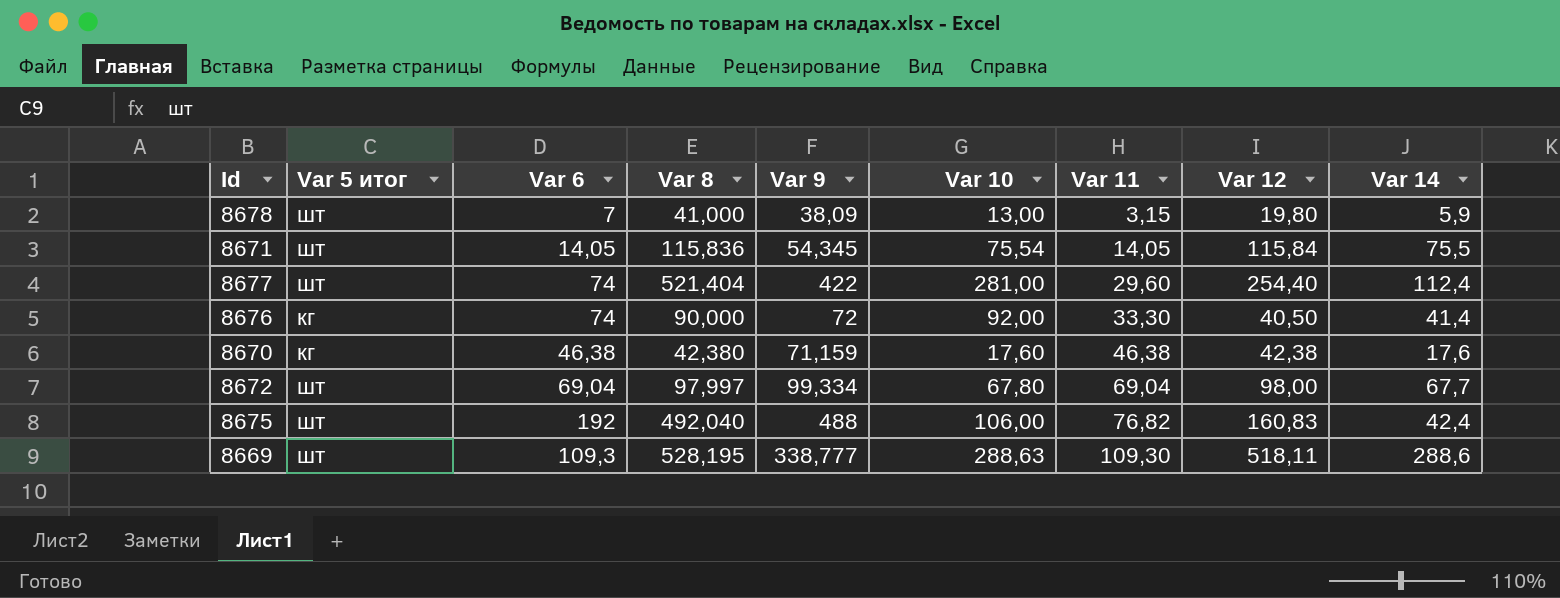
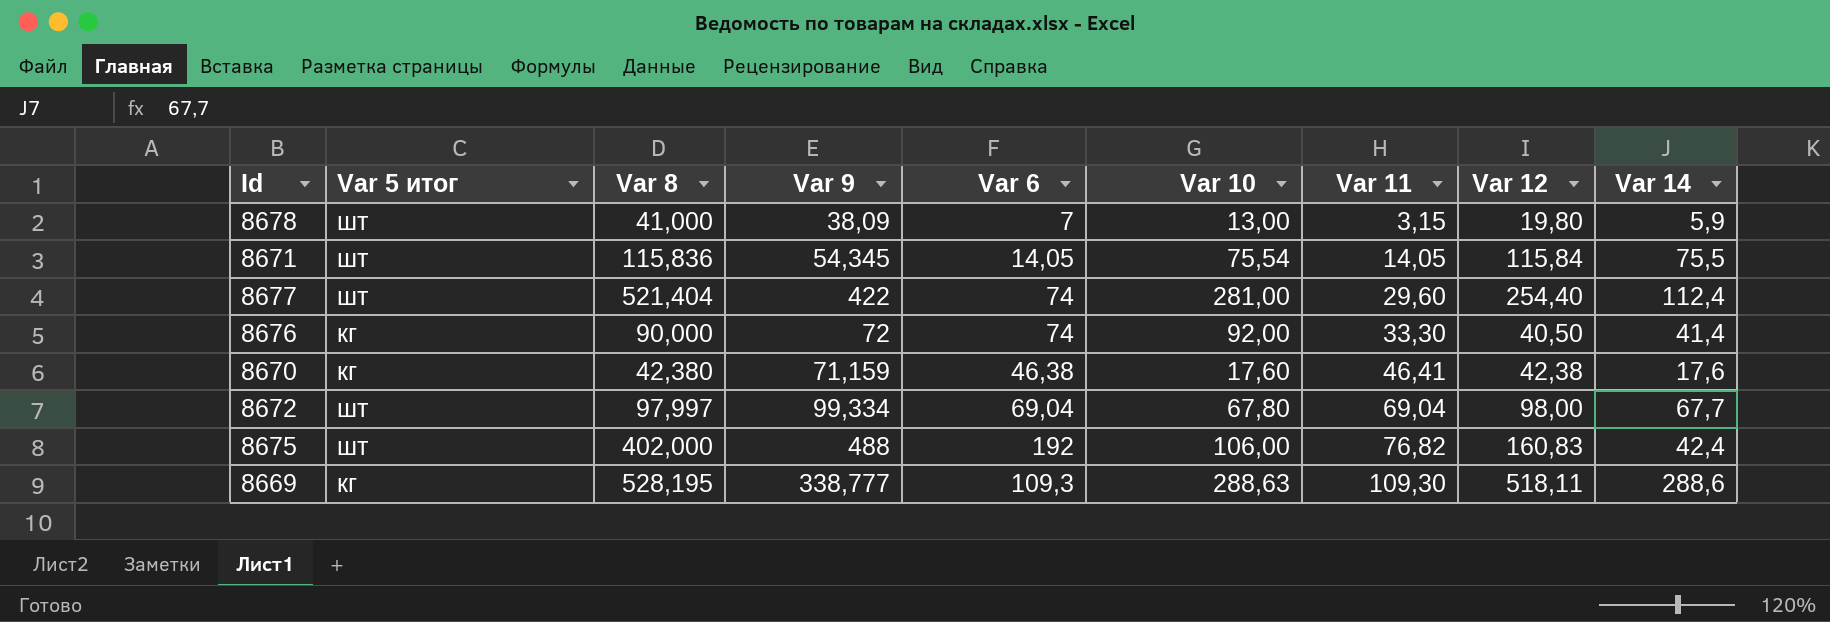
column Var 6 | position: 3 -> 5
8670 | Var 11: 46,38 -> 46,41
8675 | Var 8: 492,040 -> 402,000
8669 | Var 5 итог: шт -> кг

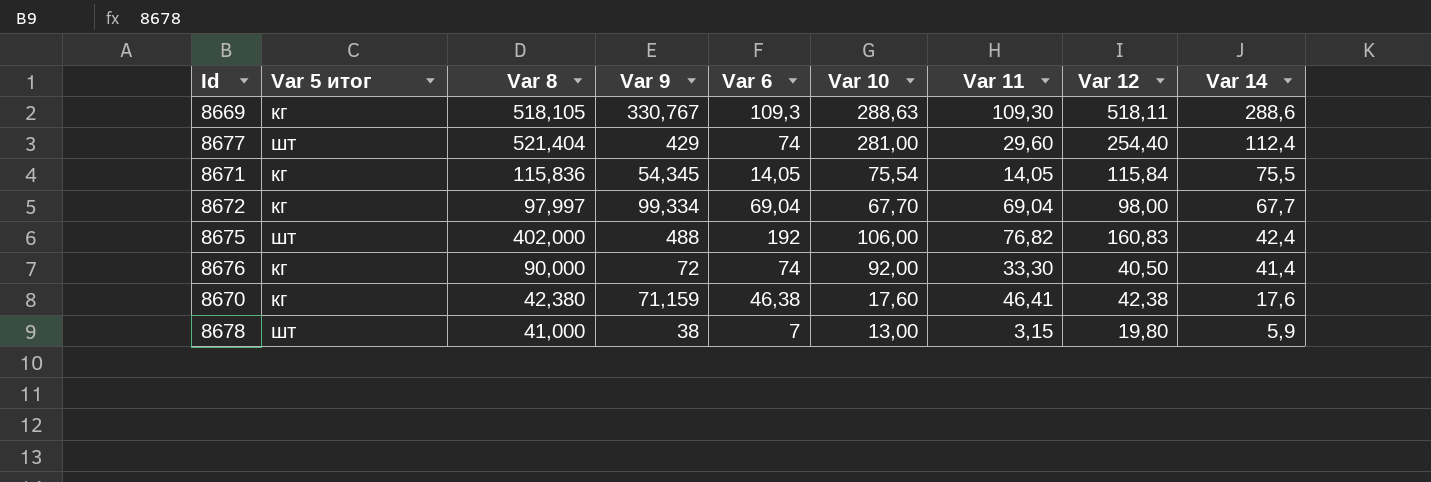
row order: Var 11 ascending -> Var 14 descending
8669 | Var 8: 528,195 -> 518,105
8669 | Var 9: 338,777 -> 330,767
8677 | Var 9: 422 -> 429
8671 | Var 5 итог: шт -> кг
8672 | Var 5 итог: шт -> кг
8672 | Var 10: 67,80 -> 67,70
8678 | Var 9: 38,09 -> 38

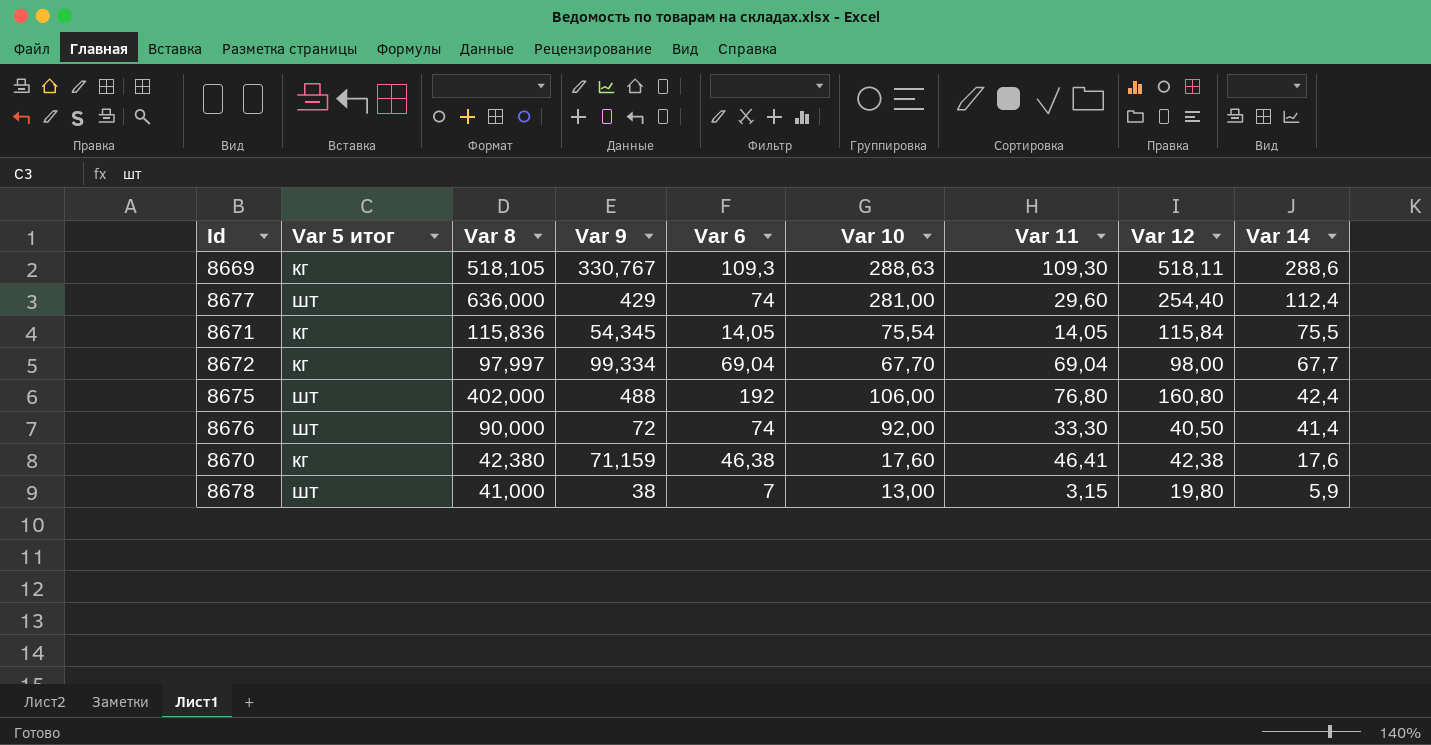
8677 | Var 8: 521,404 -> 636,000
8675 | Var 11: 76,82 -> 76,80
8675 | Var 12: 160,83 -> 160,80
8676 | Var 5 итог: кг -> шт

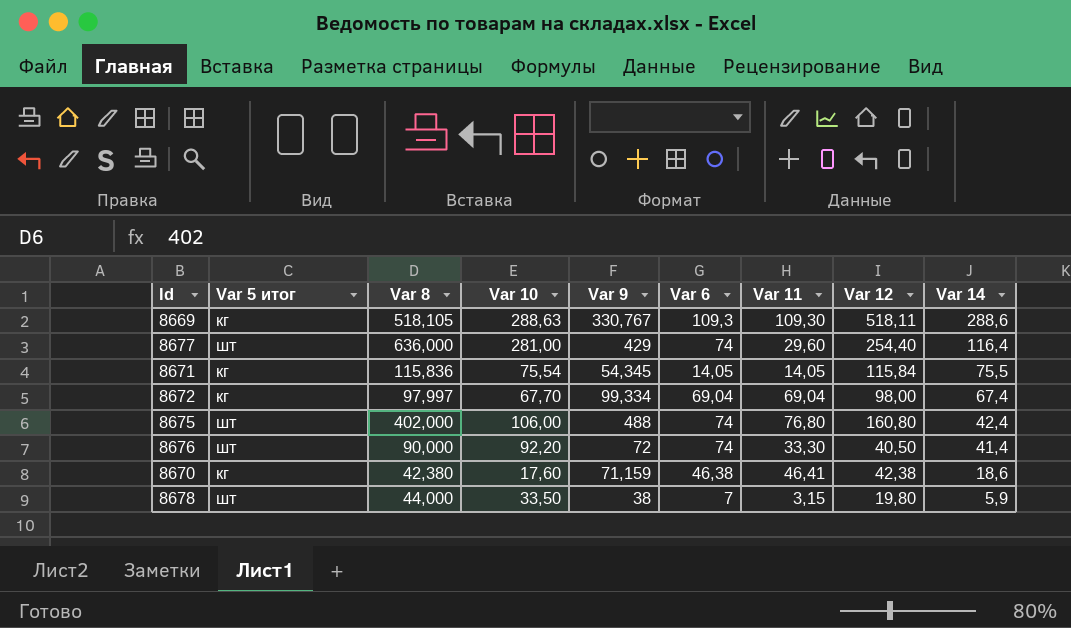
column Var 10 | position: 6 -> 4
8677 | Var 14: 112,4 -> 116,4
8672 | Var 14: 67,7 -> 67,4
8675 | Var 6: 192 -> 74
8676 | Var 10: 92,00 -> 92,20
8670 | Var 14: 17,6 -> 18,6
8678 | Var 8: 41,000 -> 44,000
8678 | Var 10: 13,00 -> 33,50

